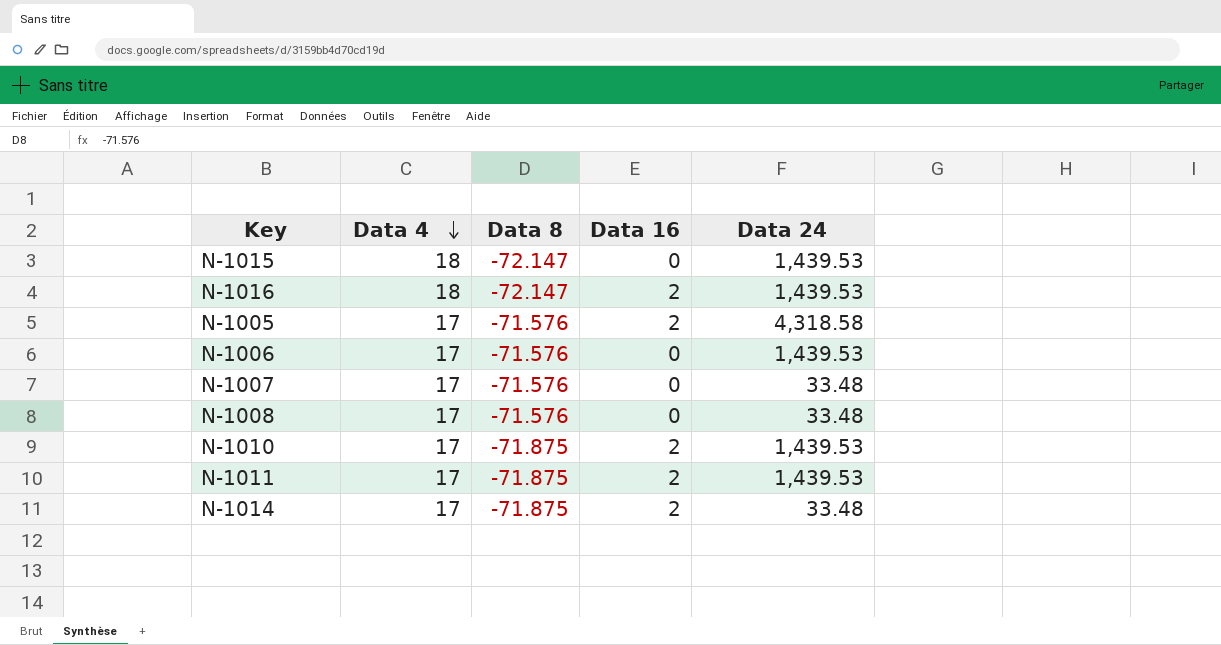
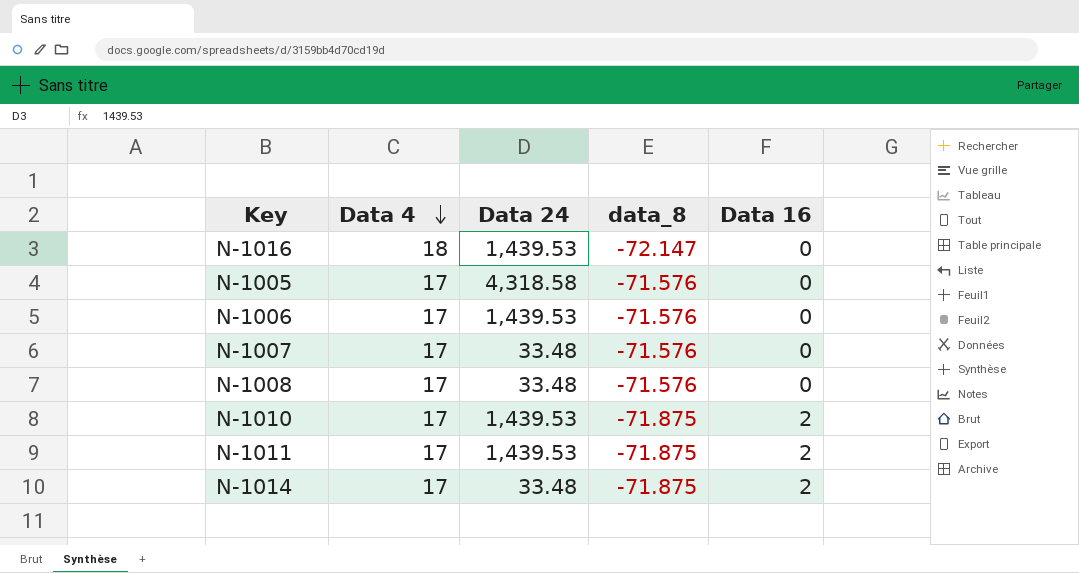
column Data 24 | position: 5 -> 3
column name: Data 8 -> data_8
row N-1015: 18 | -72.147 | 0 | 1,439.53 -> none
N-1016 | Data 16: 2 -> 0
N-1005 | Data 16: 2 -> 0

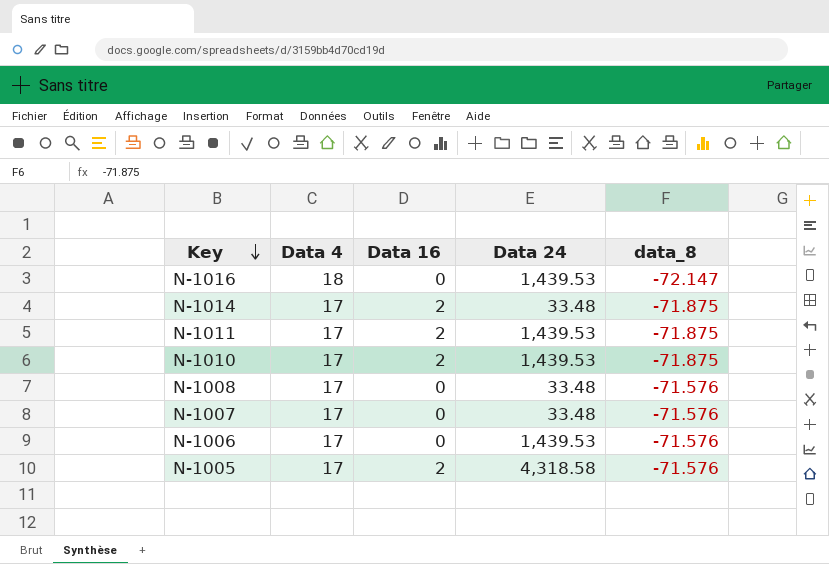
row order: Data 4 descending -> Key descending
column Data 16 | position: 5 -> 3
N-1005 | Data 16: 0 -> 2

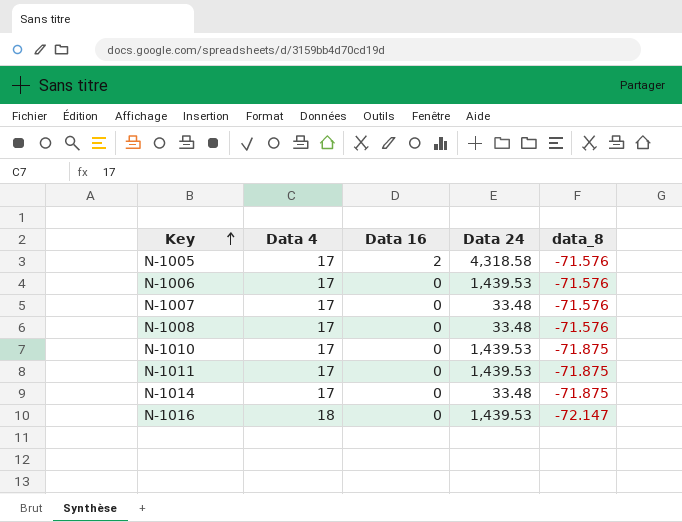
row order: Key descending -> Key ascending
N-1010 | Data 16: 2 -> 0
N-1011 | Data 16: 2 -> 0
N-1014 | Data 16: 2 -> 0

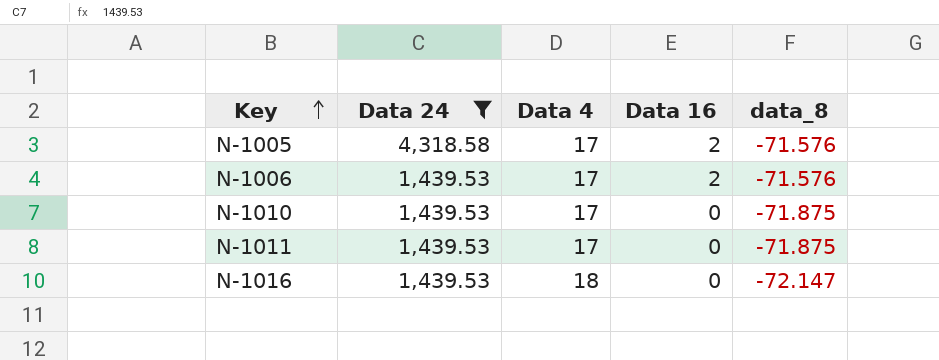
filter: none -> Data 24 != 33.48
column Data 24 | position: 4 -> 2
N-1006 | Data 16: 0 -> 2

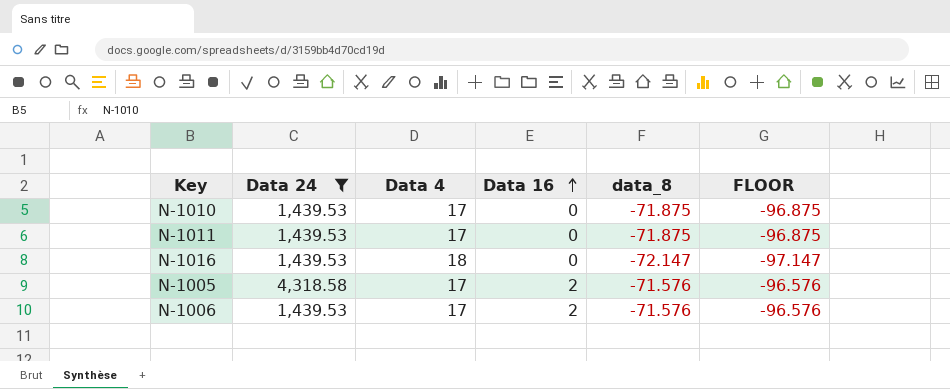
row order: Key ascending -> Data 16 ascending
column FLOOR | formula: none -> [data_8] - 25

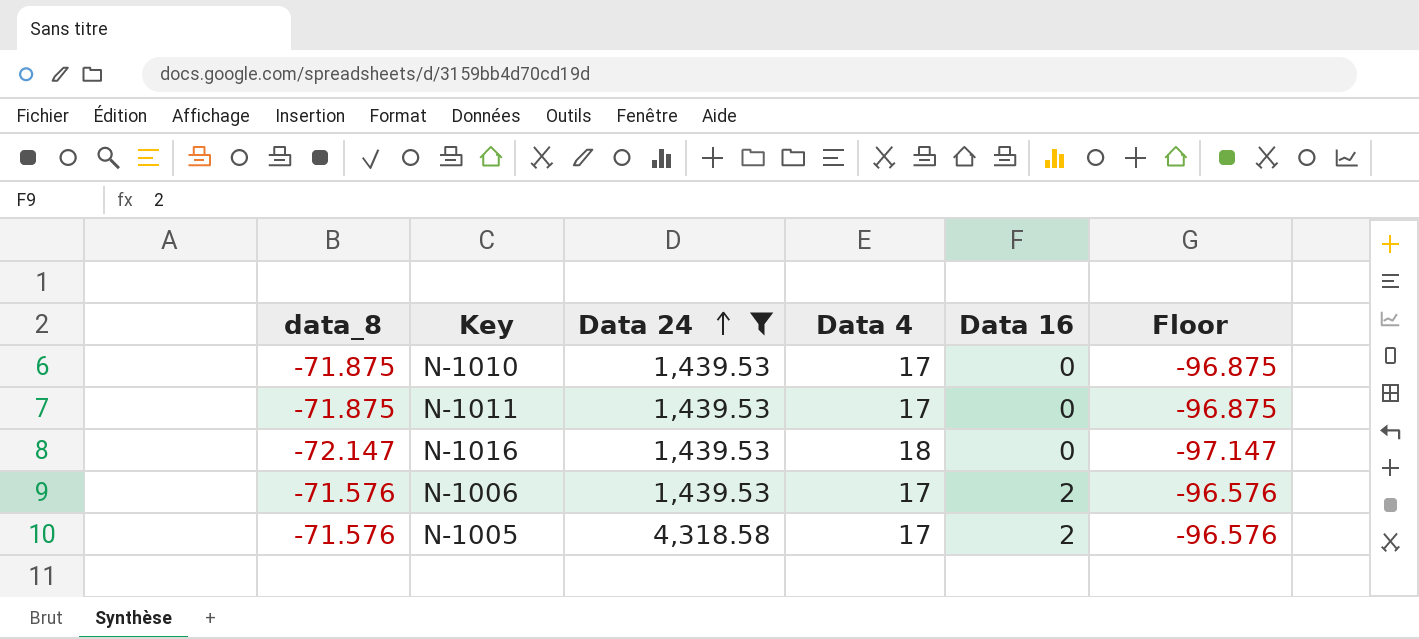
row order: Data 16 ascending -> Data 24 ascending
column data_8 | position: 5 -> 1
column name: FLOOR -> Floor

